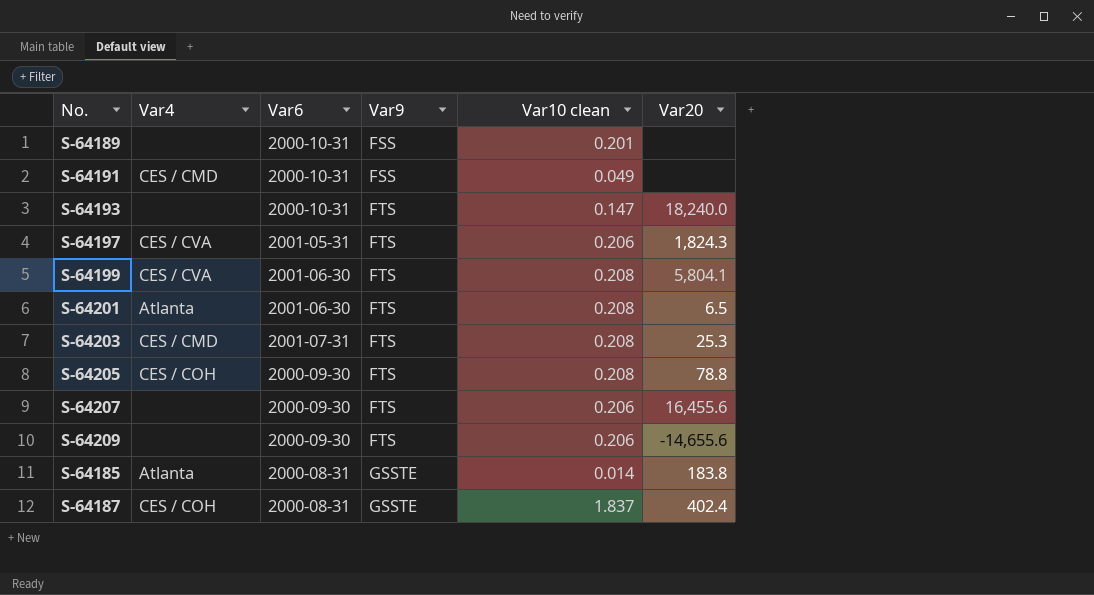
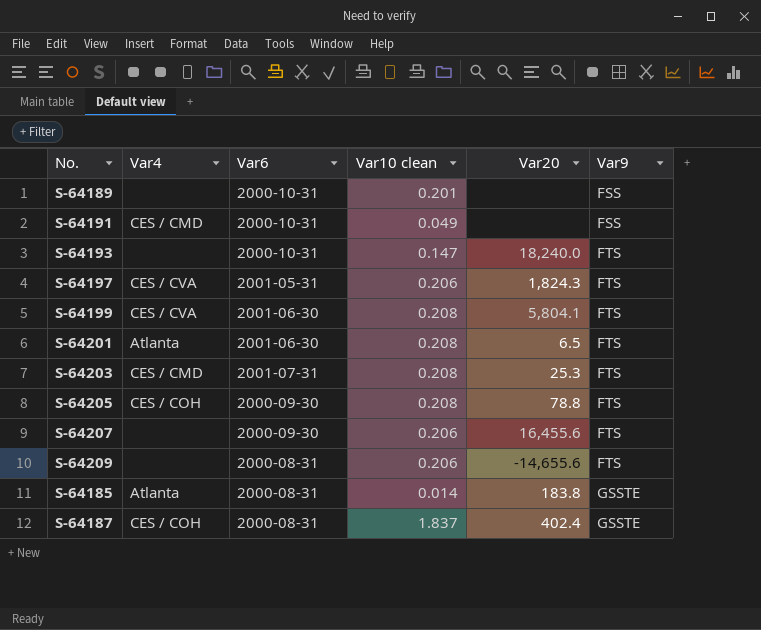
column Var9 | position: 4 -> 6
S-64209 | Var6: 2000-09-30 -> 2000-08-31

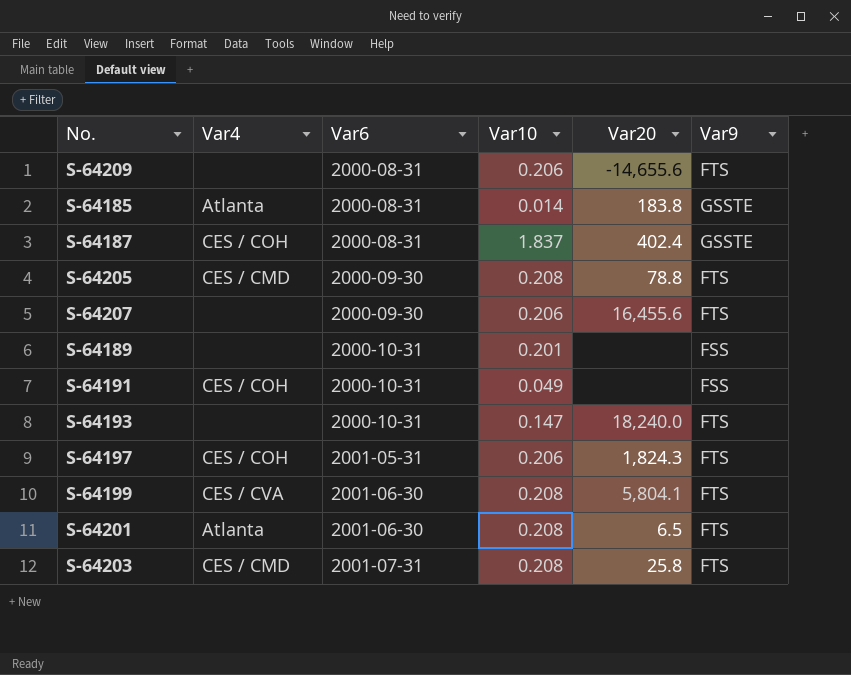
row order: Var9 ascending -> Var6 ascending
column name: Var10 clean -> Var10
S-64205 | Var4: CES / COH -> CES / CMD
S-64191 | Var4: CES / CMD -> CES / COH
S-64197 | Var4: CES / CVA -> CES / COH
S-64203 | Var20: 25.3 -> 25.8

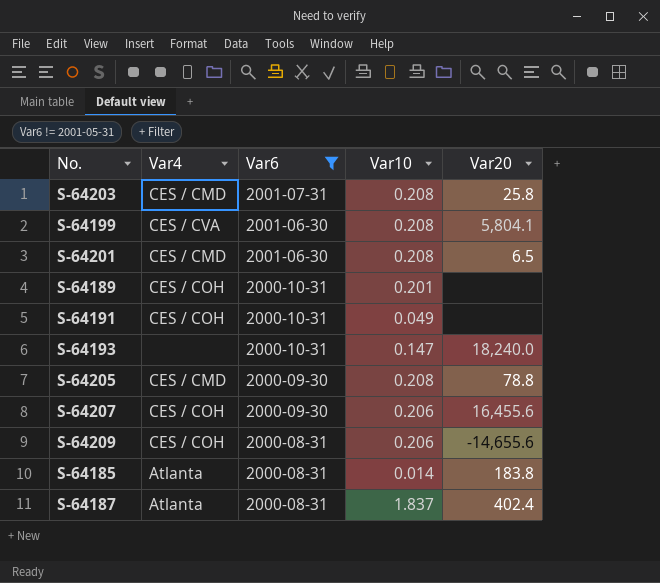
filter: none -> Var6 != 2001-05-31
row order: Var6 ascending -> Var6 descending
column Var9 | position: 6 -> none
S-64201 | Var4: Atlanta -> CES / CMD
S-64189 | Var4: none -> CES / COH
S-64207 | Var4: none -> CES / COH
S-64209 | Var4: none -> CES / COH
S-64187 | Var4: CES / COH -> Atlanta

